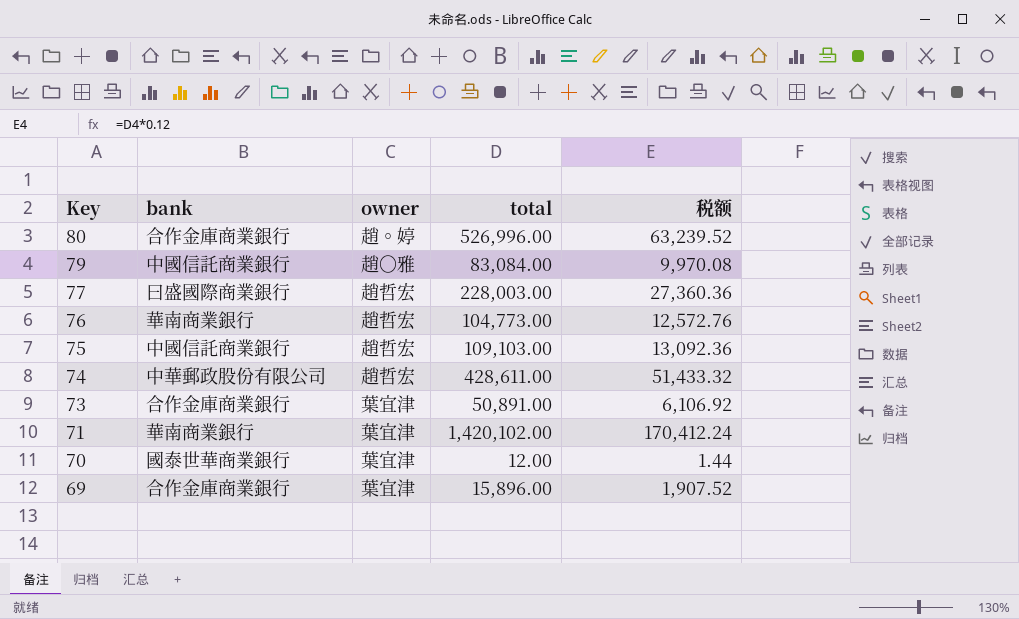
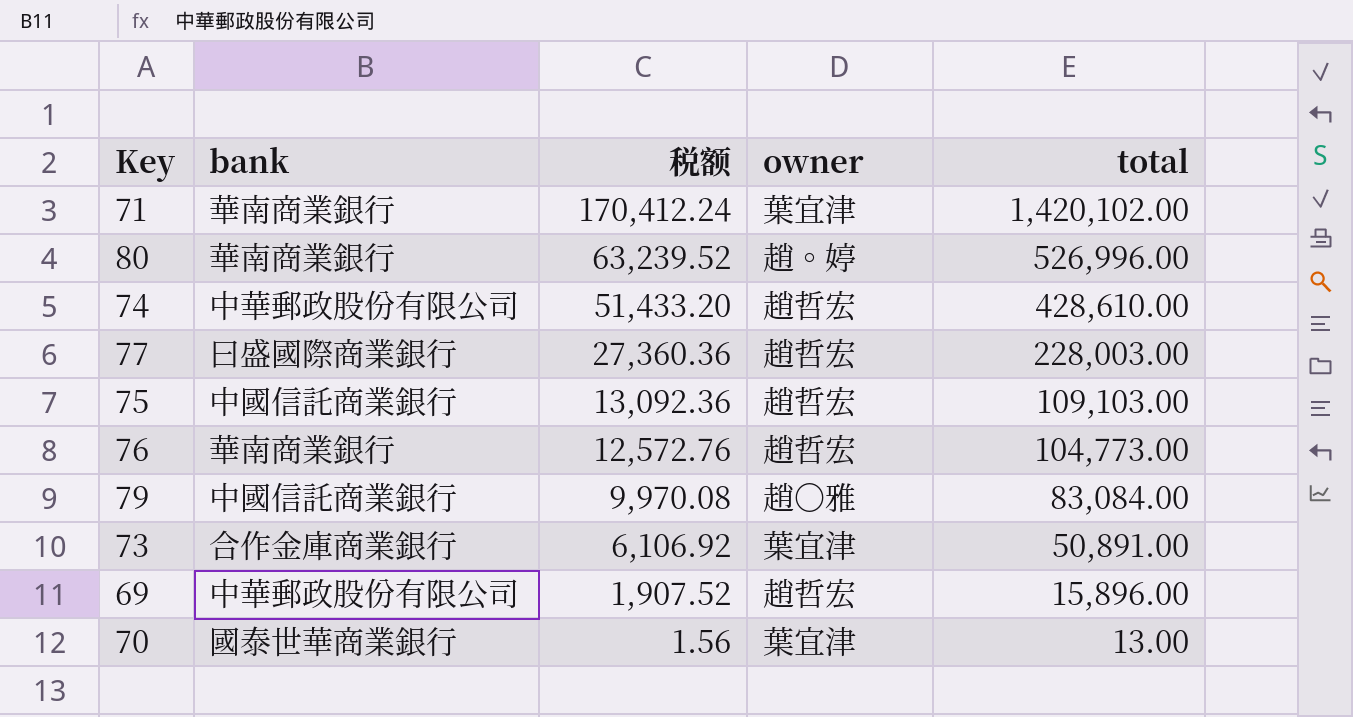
row order: Key descending -> 税额 descending
column 税额 | position: 5 -> 3
80 | bank: 合作金庫商業銀行 -> 華南商業銀行
74 | 税额: 51,433.32 -> 51,433.20
74 | total: 428,611.00 -> 428,610.00
69 | bank: 合作金庫商業銀行 -> 中華郵政股份有限公司
69 | owner: 葉宜津 -> 趙哲宏
70 | 税额: 1.44 -> 1.56
70 | total: 12.00 -> 13.00

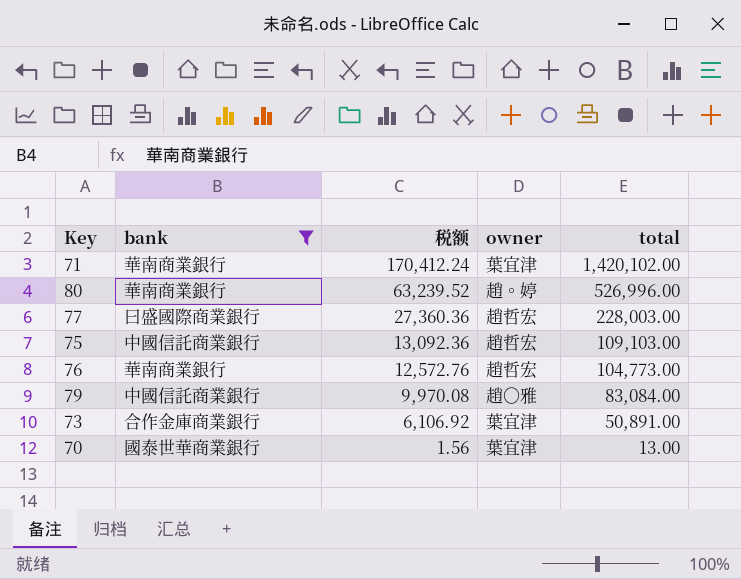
filter: none -> bank != 中華郵政股份有限公司

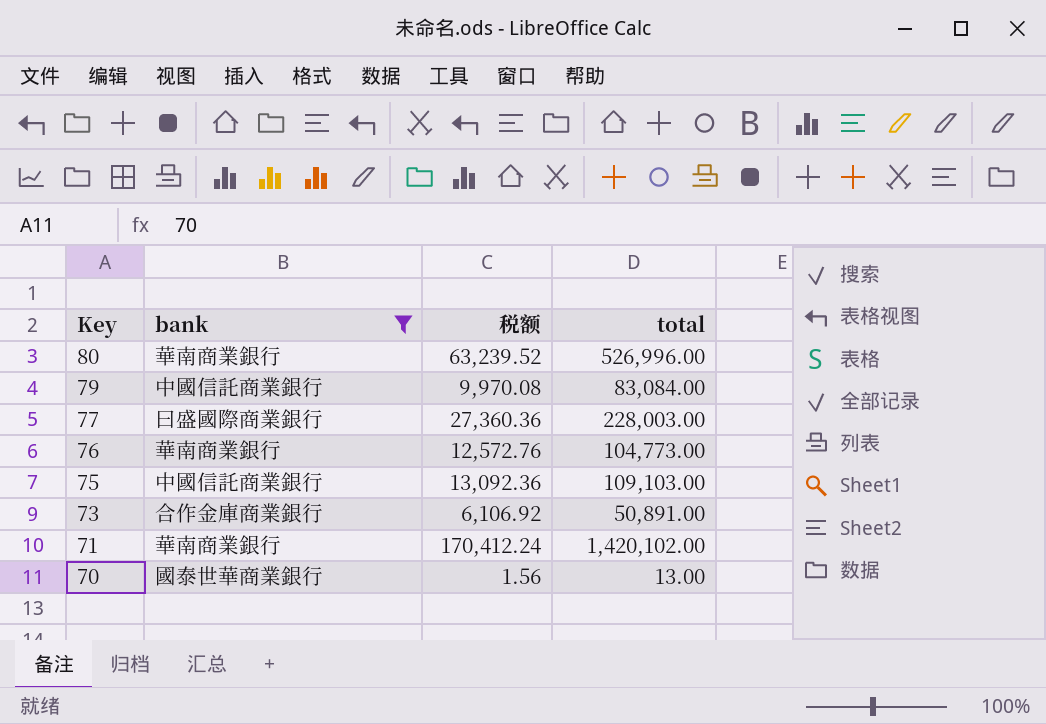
row order: 税额 descending -> Key descending
column owner | position: 4 -> none

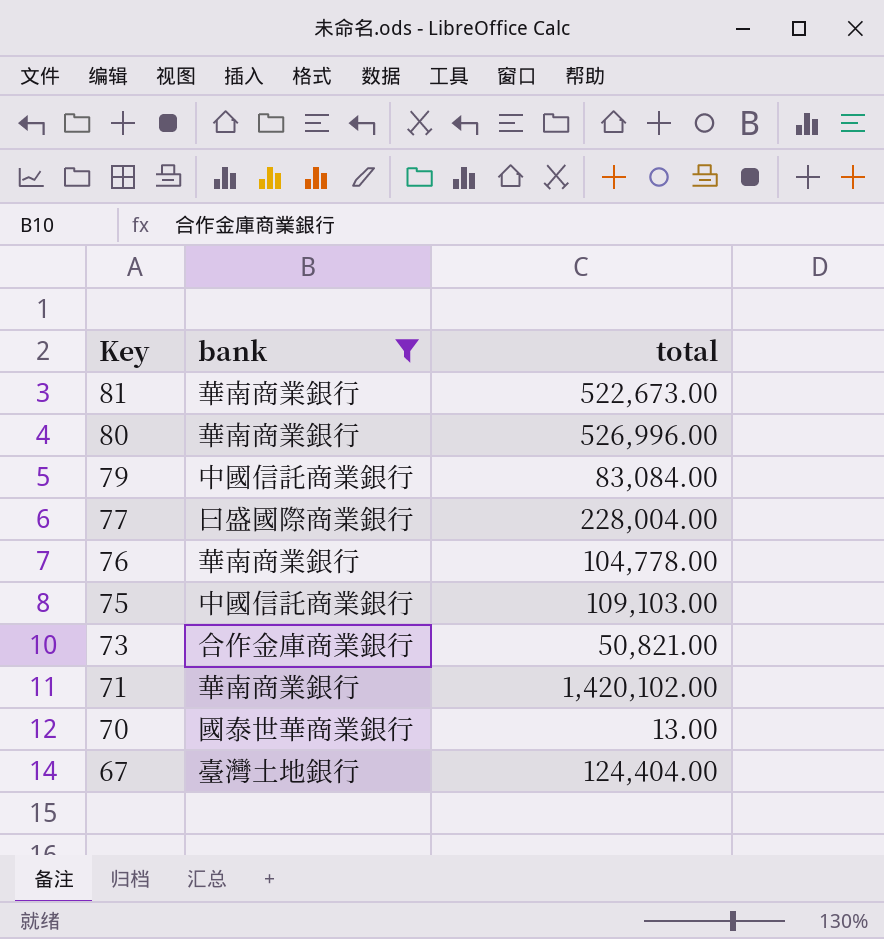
column 税额 | formula: [total] * 0.12 -> none
row 81: none -> 華南商業銀行 | 522,673.00
77 | total: 228,003.00 -> 228,004.00
76 | total: 104,773.00 -> 104,778.00
73 | total: 50,891.00 -> 50,821.00
row 67: none -> 臺灣土地銀行 | 124,404.00

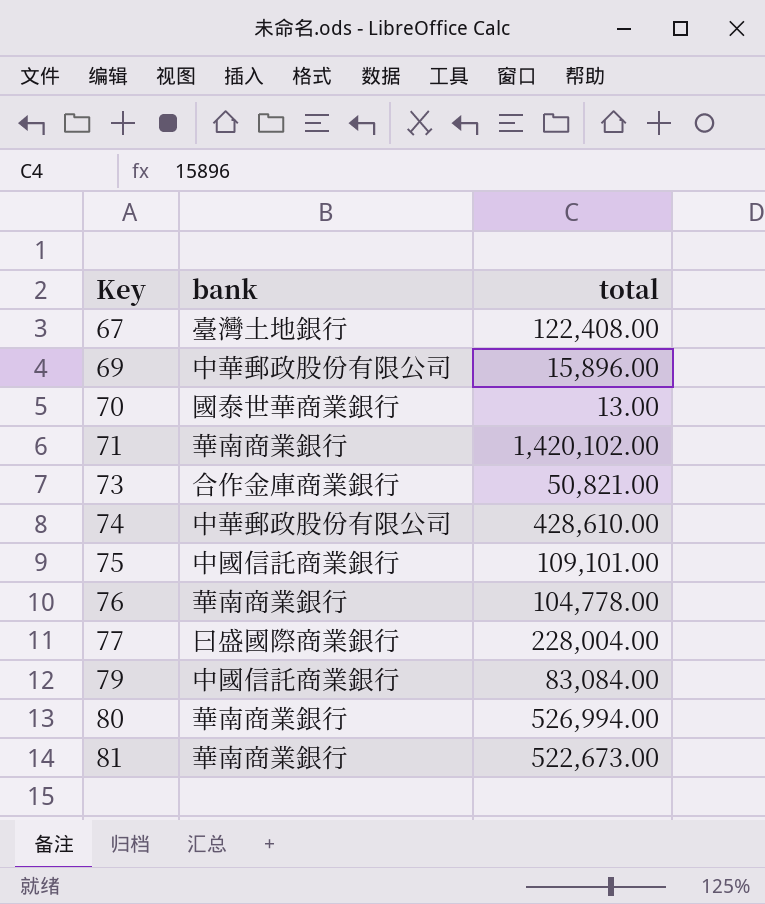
filter: bank != 中華郵政股份有限公司 -> none
row order: Key descending -> Key ascending
67 | total: 124,404.00 -> 122,408.00
75 | total: 109,103.00 -> 109,101.00
80 | total: 526,996.00 -> 526,994.00

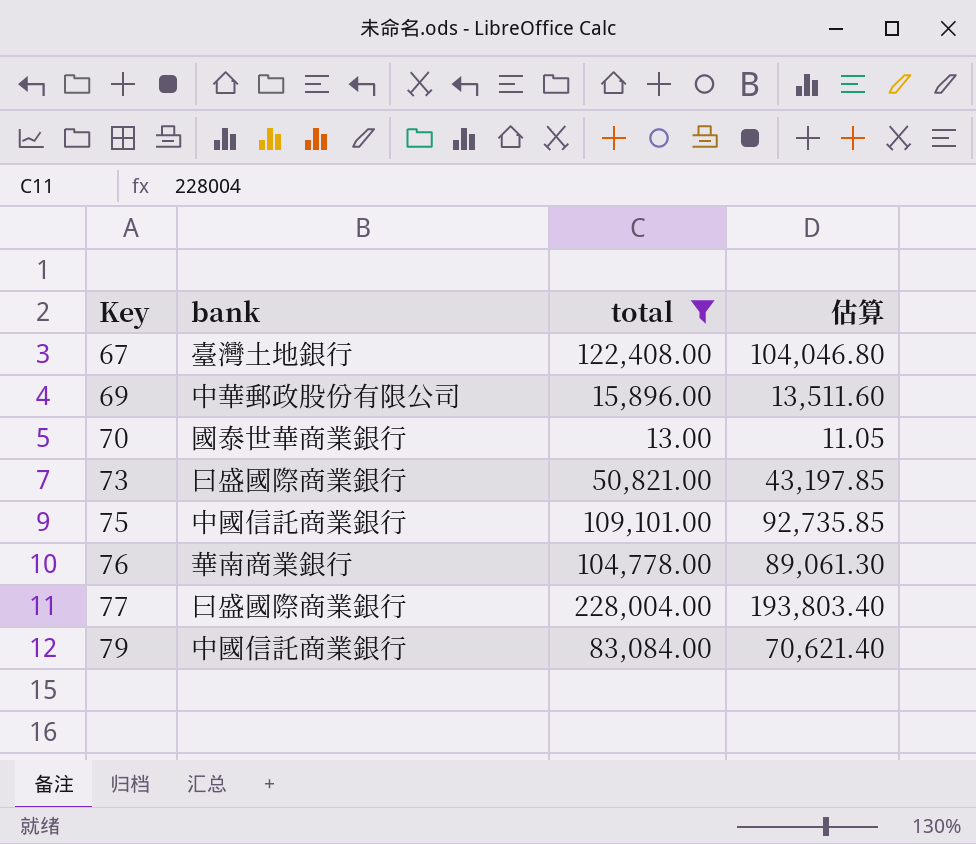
filter: none -> total <= 228,004.00
column 估算 | formula: none -> [total] * 0.85
73 | bank: 合作金庫商業銀行 -> 曰盛國際商業銀行

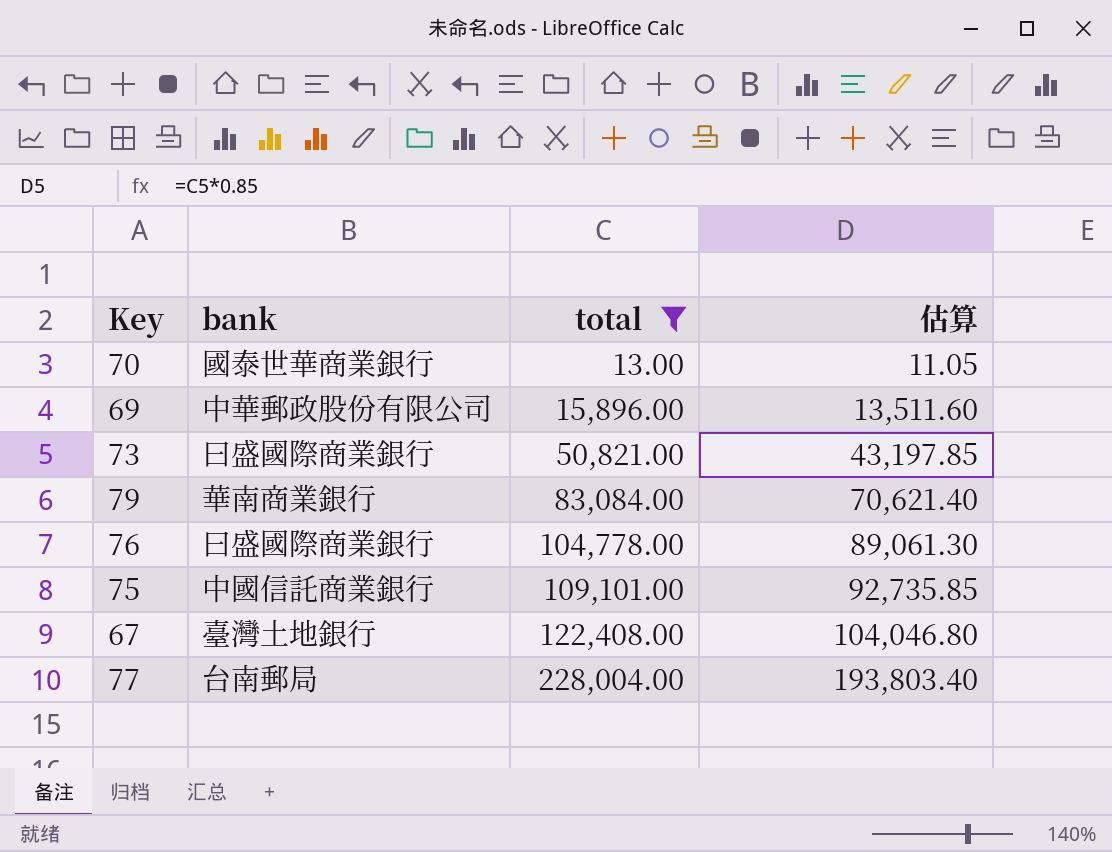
row order: Key ascending -> total ascending
79 | bank: 中國信託商業銀行 -> 華南商業銀行
76 | bank: 華南商業銀行 -> 曰盛國際商業銀行
77 | bank: 曰盛國際商業銀行 -> 台南郵局

